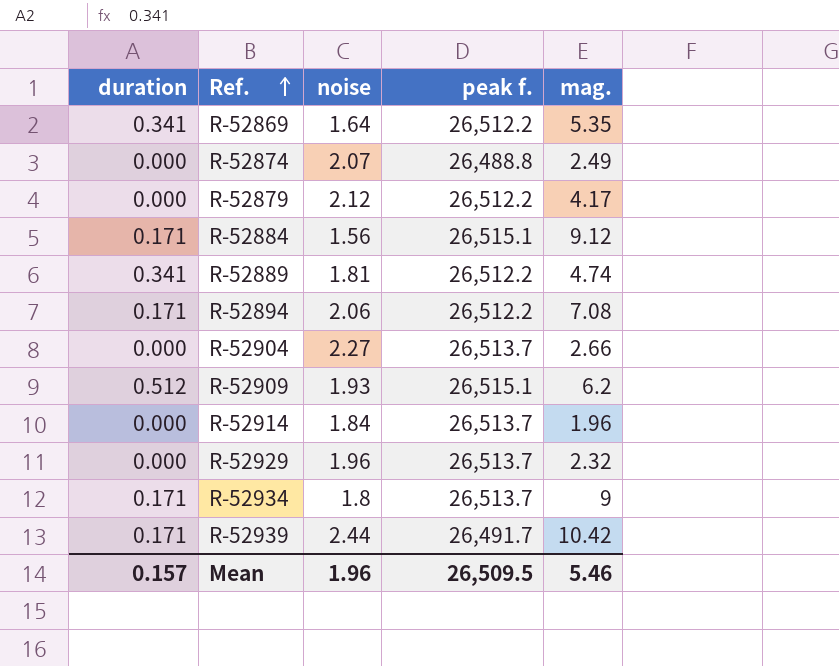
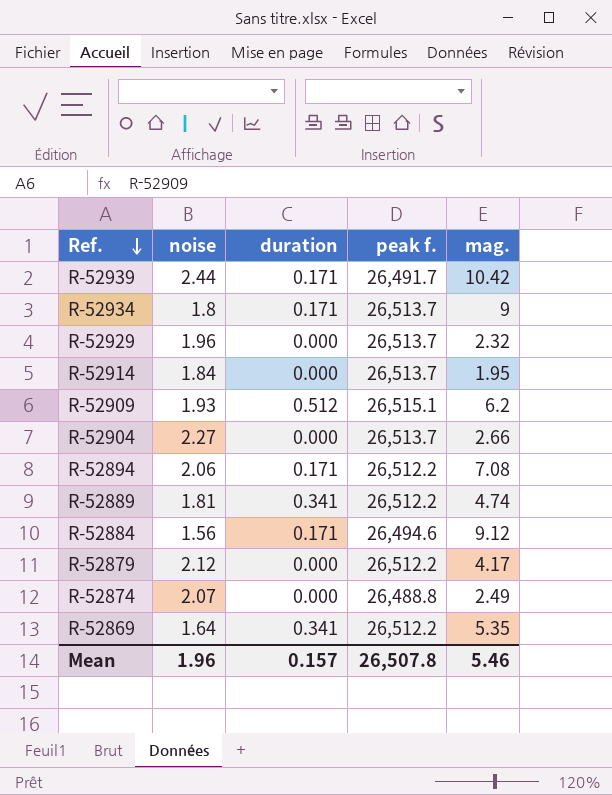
row order: Ref. ascending -> Ref. descending
column duration | position: 1 -> 3
R-52914 | mag.: 1.96 -> 1.95
R-52884 | peak f.: 26,515.1 -> 26,494.6
Mean | peak f.: 26,509.5 -> 26,507.8

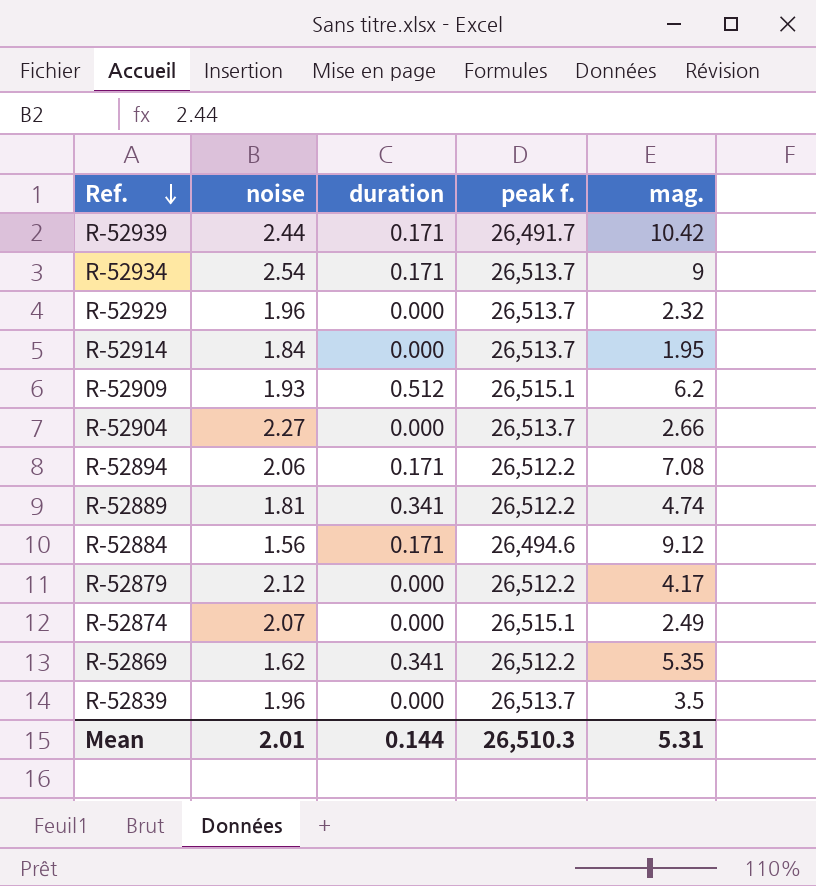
R-52934 | noise: 1.8 -> 2.54
R-52874 | peak f.: 26,488.8 -> 26,515.1
R-52869 | noise: 1.64 -> 1.62
row R-52839: none -> 1.96 | 0.000 | 26,513.7 | 3.5
Mean | noise: 1.96 -> 2.01
Mean | duration: 0.157 -> 0.144
Mean | peak f.: 26,507.8 -> 26,510.3
Mean | mag.: 5.46 -> 5.31

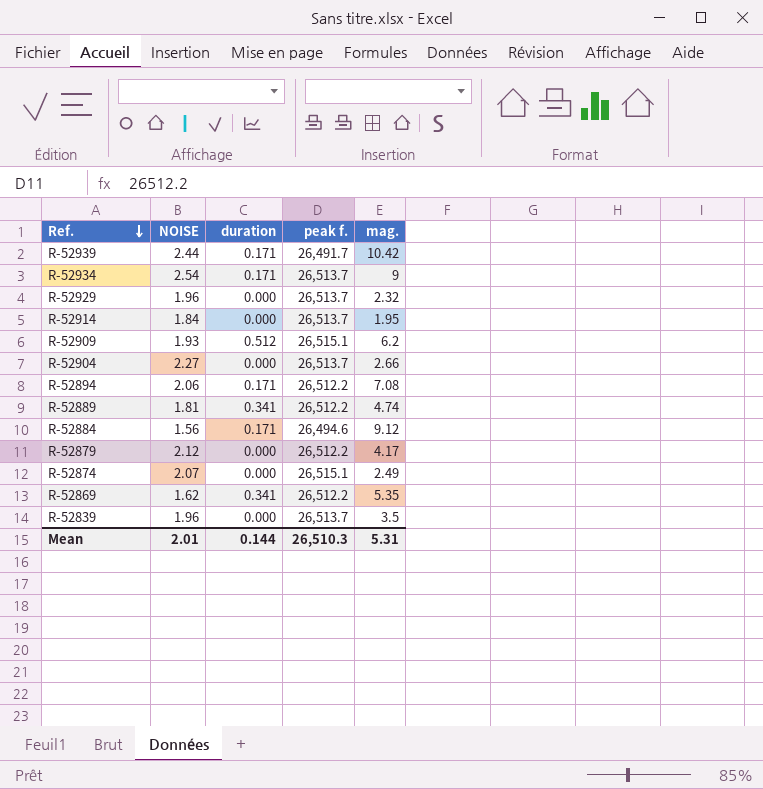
column name: noise -> NOISE

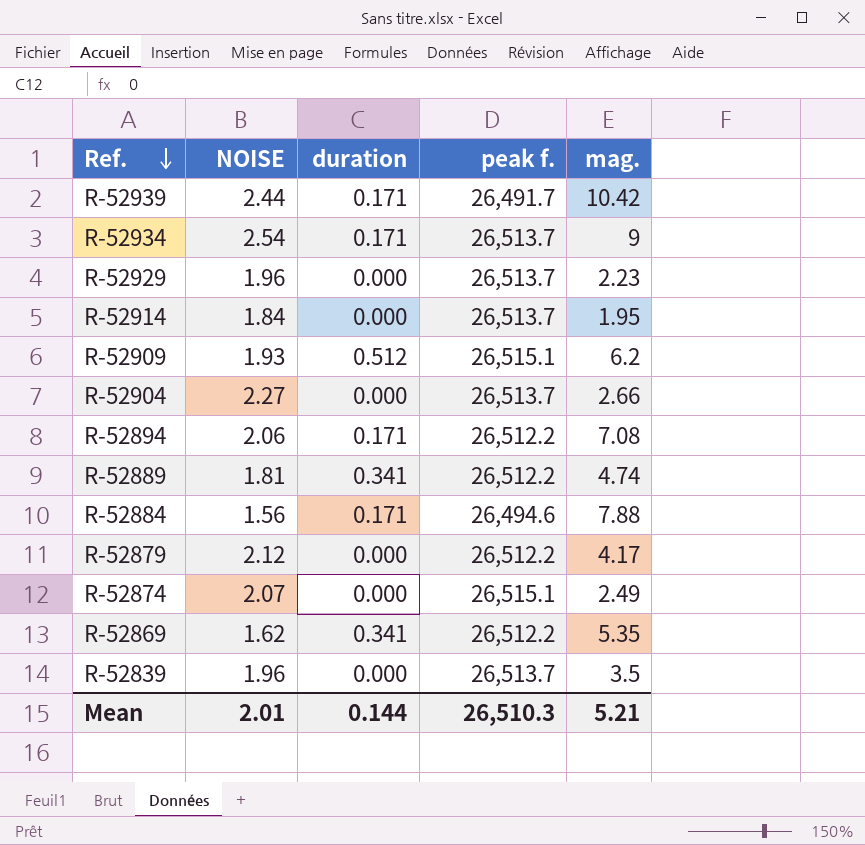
R-52929 | mag.: 2.32 -> 2.23
R-52884 | mag.: 9.12 -> 7.88
Mean | mag.: 5.31 -> 5.21

